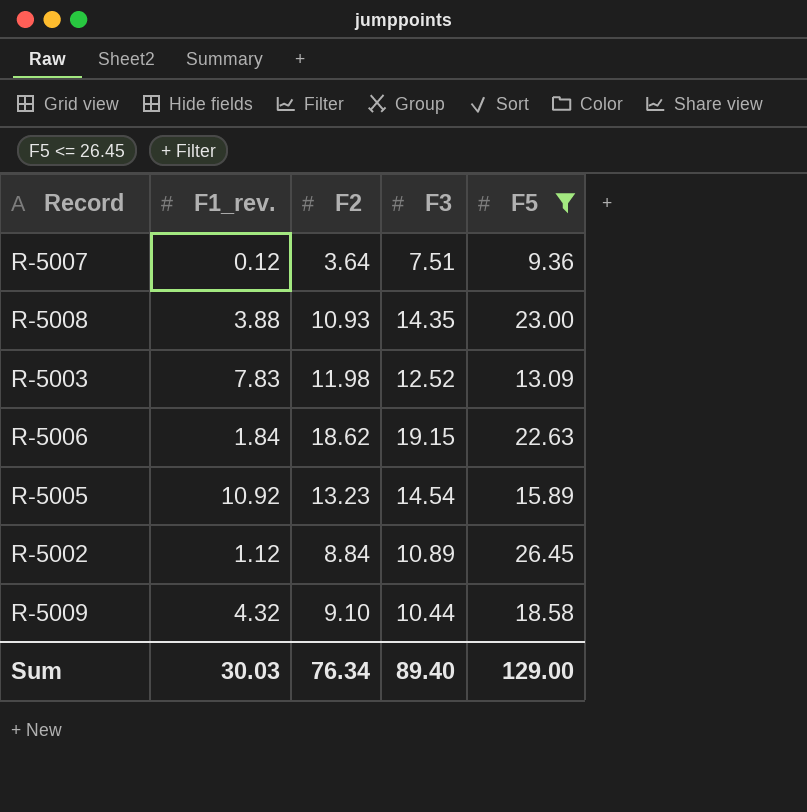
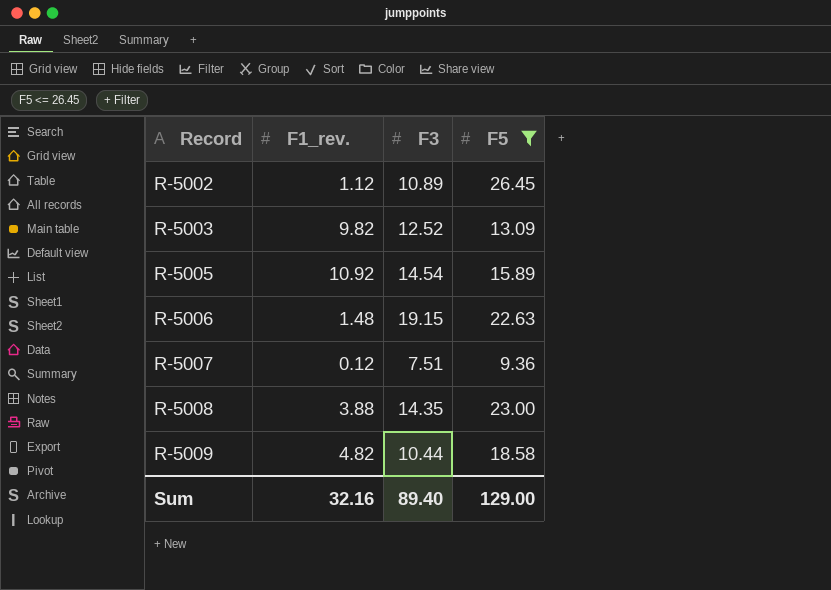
row order: none -> Record ascending
column F2 | position: 3 -> none
R-5003 | F1_rev.: 7.83 -> 9.82
R-5006 | F1_rev.: 1.84 -> 1.48
R-5009 | F1_rev.: 4.32 -> 4.82
Sum | F1_rev.: 30.03 -> 32.16

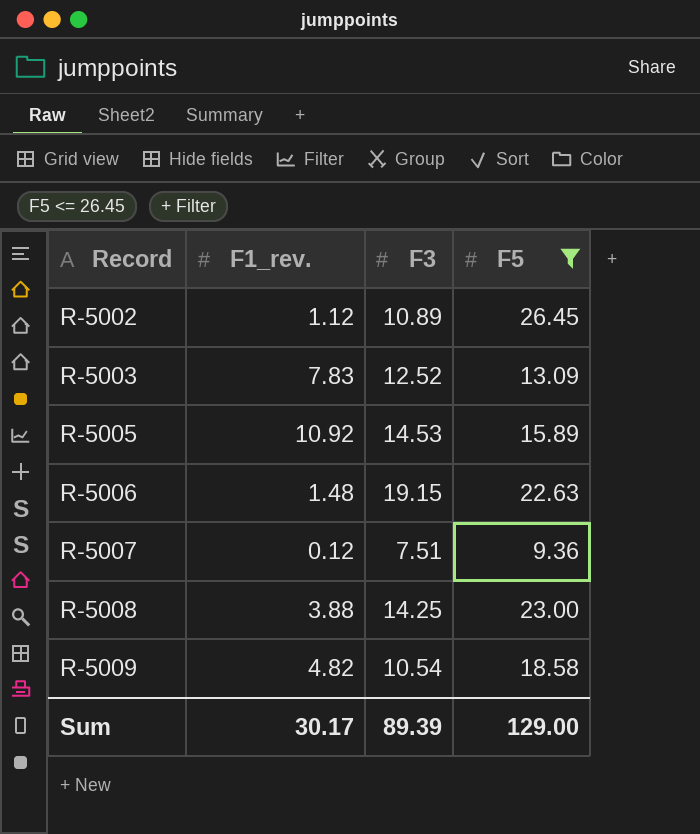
R-5003 | F1_rev.: 9.82 -> 7.83
R-5005 | F3: 14.54 -> 14.53
R-5008 | F3: 14.35 -> 14.25
R-5009 | F3: 10.44 -> 10.54
Sum | F1_rev.: 32.16 -> 30.17
Sum | F3: 89.40 -> 89.39

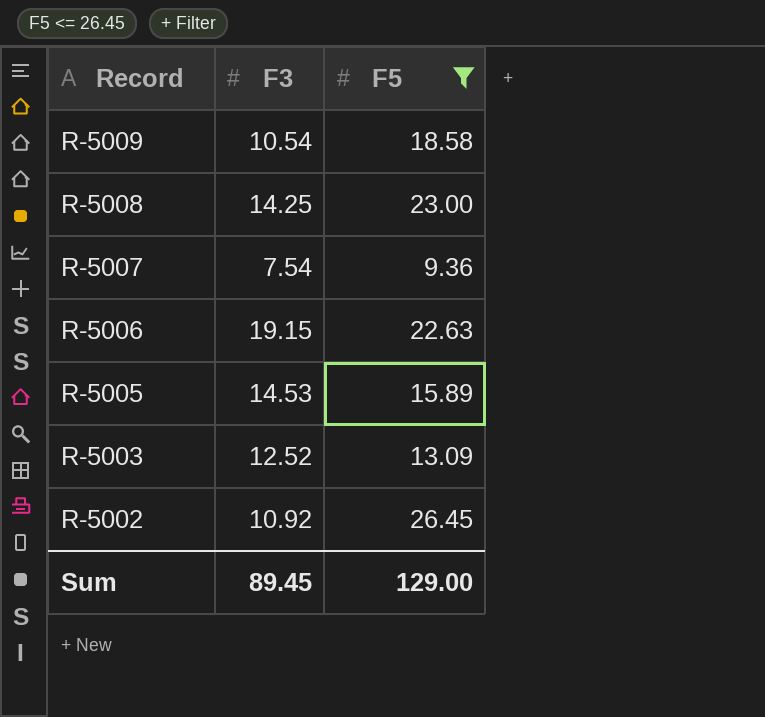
row order: Record ascending -> Record descending
column F1_rev. | position: 2 -> none
R-5007 | F3: 7.51 -> 7.54
R-5002 | F3: 10.89 -> 10.92
Sum | F3: 89.39 -> 89.45

